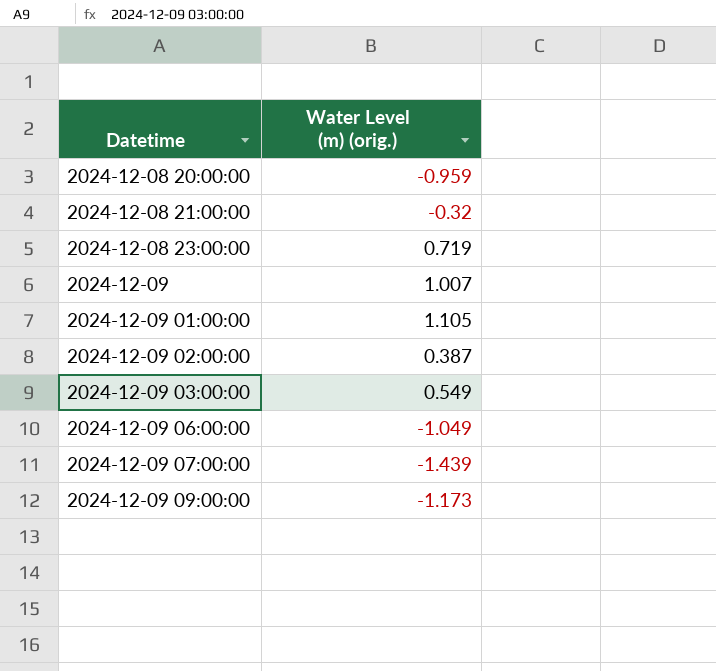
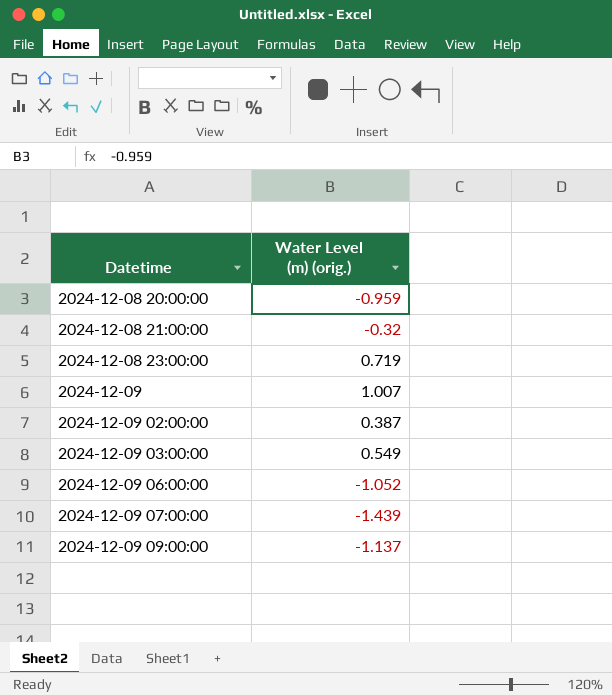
row 2024-12-09 01:00:00: 1.105 -> none
2024-12-09 06:00:00 | Water Level (m) (orig.): -1.049 -> -1.052
2024-12-09 09:00:00 | Water Level (m) (orig.): -1.173 -> -1.137

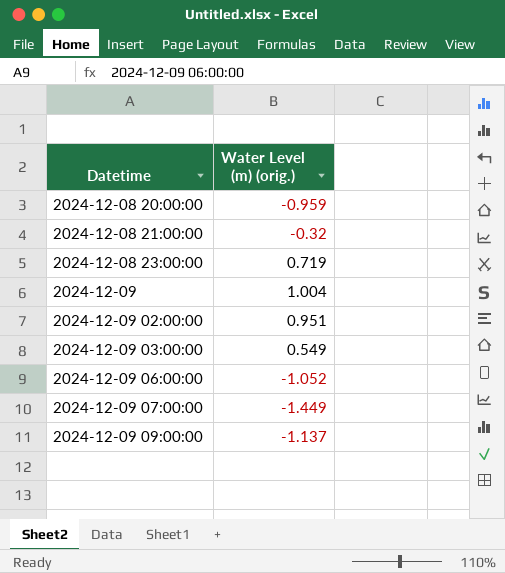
2024-12-09 | Water Level (m) (orig.): 1.007 -> 1.004
2024-12-09 02:00:00 | Water Level (m) (orig.): 0.387 -> 0.951
2024-12-09 07:00:00 | Water Level (m) (orig.): -1.439 -> -1.449

